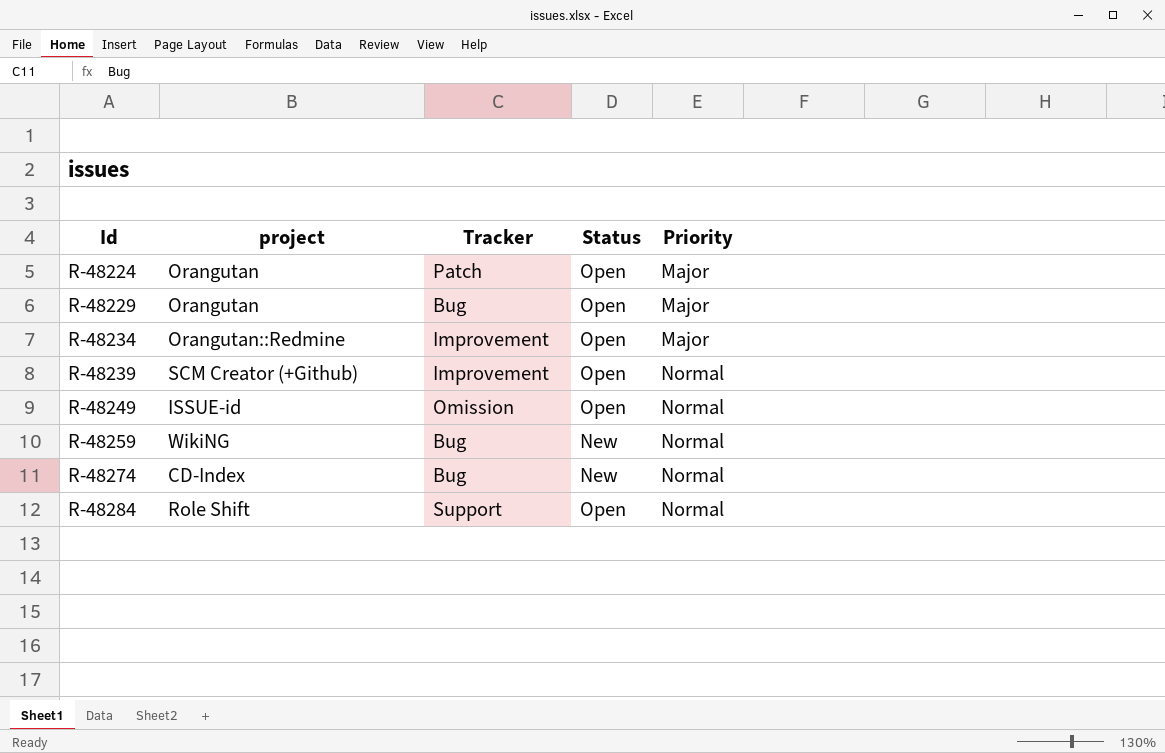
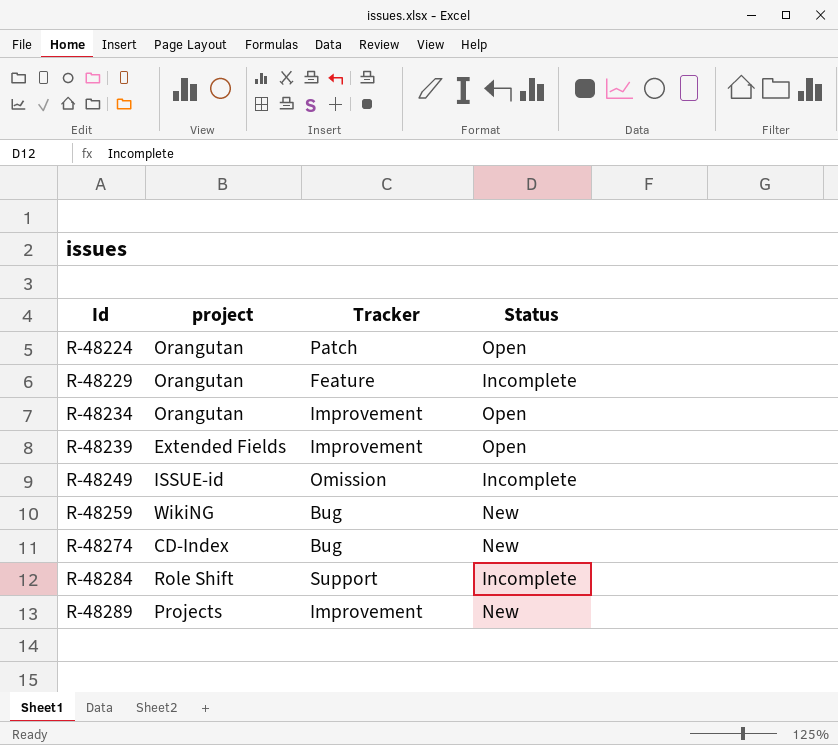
column Priority | position: 5 -> none
R-48229 | Tracker: Bug -> Feature
R-48229 | Status: Open -> Incomplete
R-48234 | project: Orangutan::Redmine -> Orangutan
R-48239 | project: SCM Creator (+Github) -> Extended Fields
R-48249 | Status: Open -> Incomplete
R-48284 | Status: Open -> Incomplete
row R-48289: none -> Projects | Improvement | New

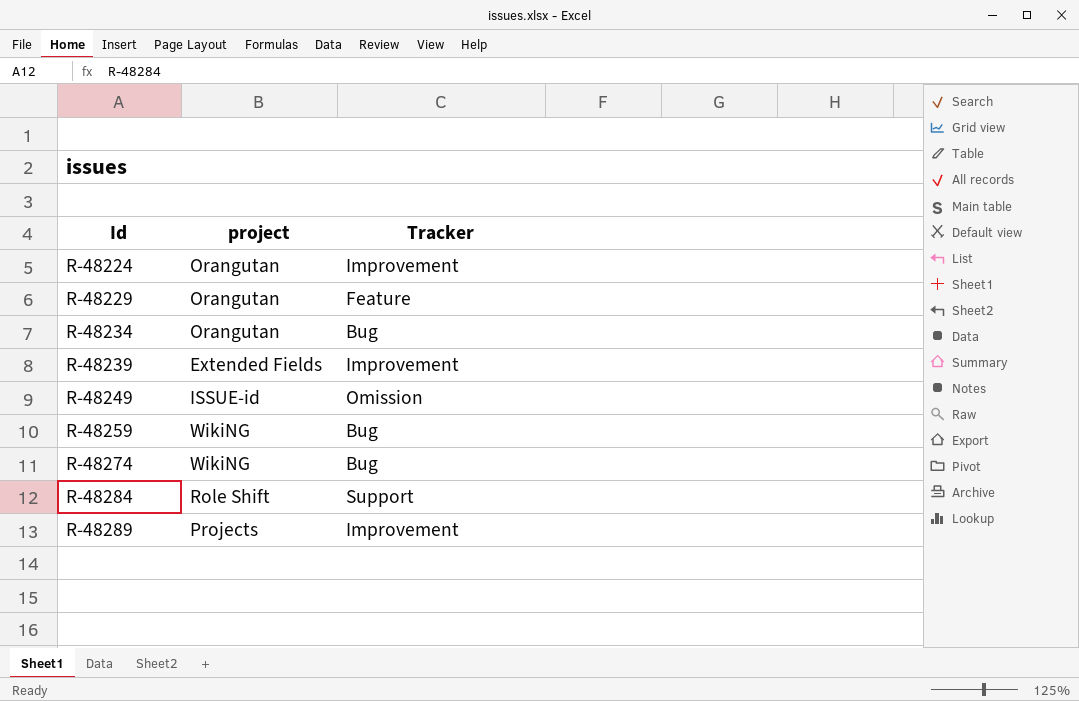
column Status | position: 4 -> none
R-48224 | Tracker: Patch -> Improvement
R-48234 | Tracker: Improvement -> Bug
R-48274 | project: CD-Index -> WikiNG

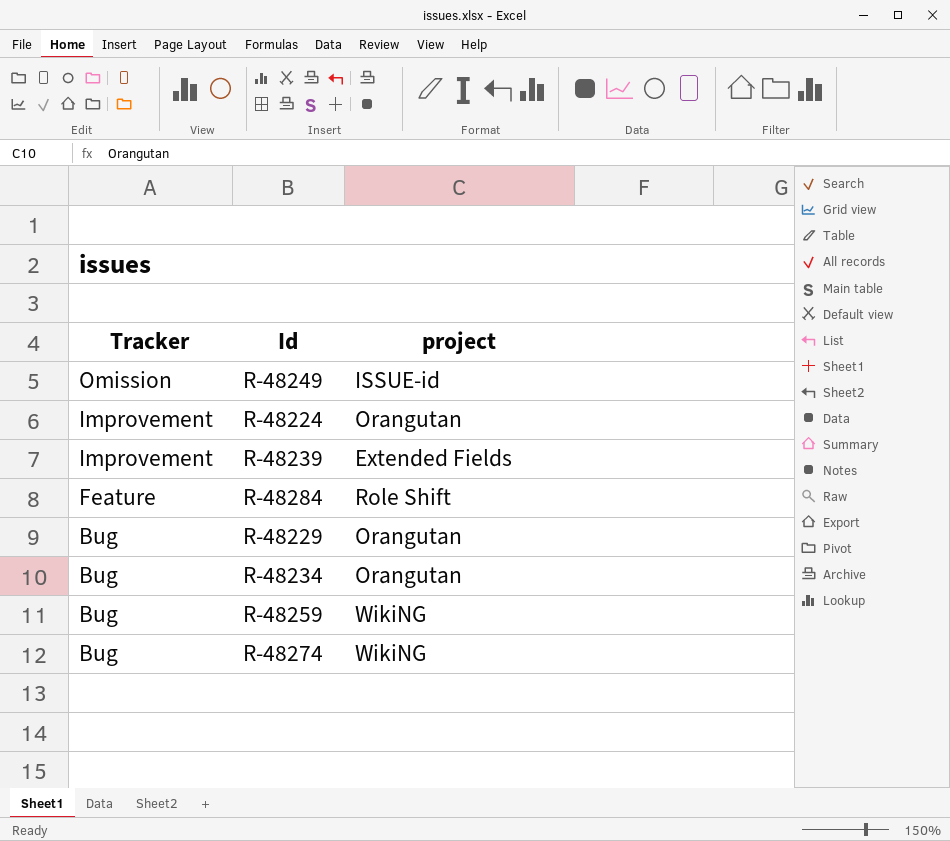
row order: Id ascending -> Tracker descending
column Tracker | position: 3 -> 1
row R-48289: Projects | Improvement -> none
R-48284 | Tracker: Support -> Feature
R-48229 | Tracker: Feature -> Bug

